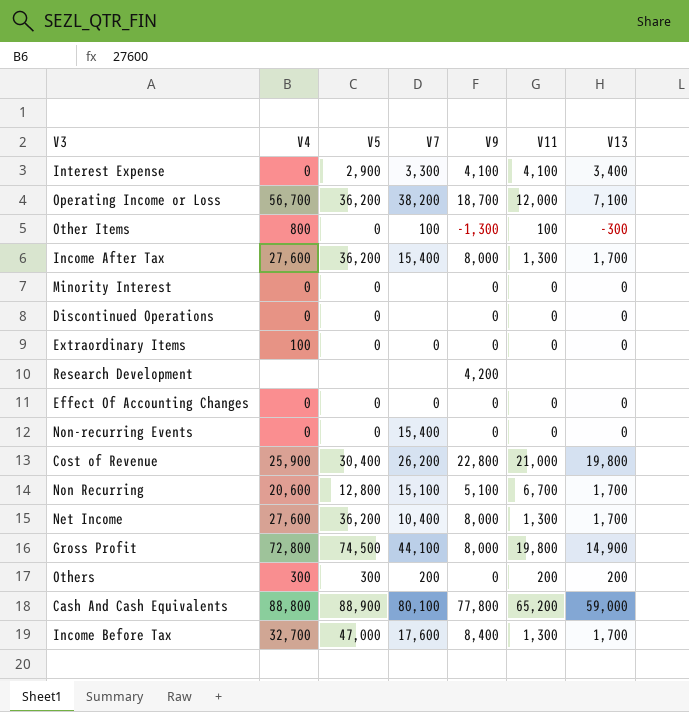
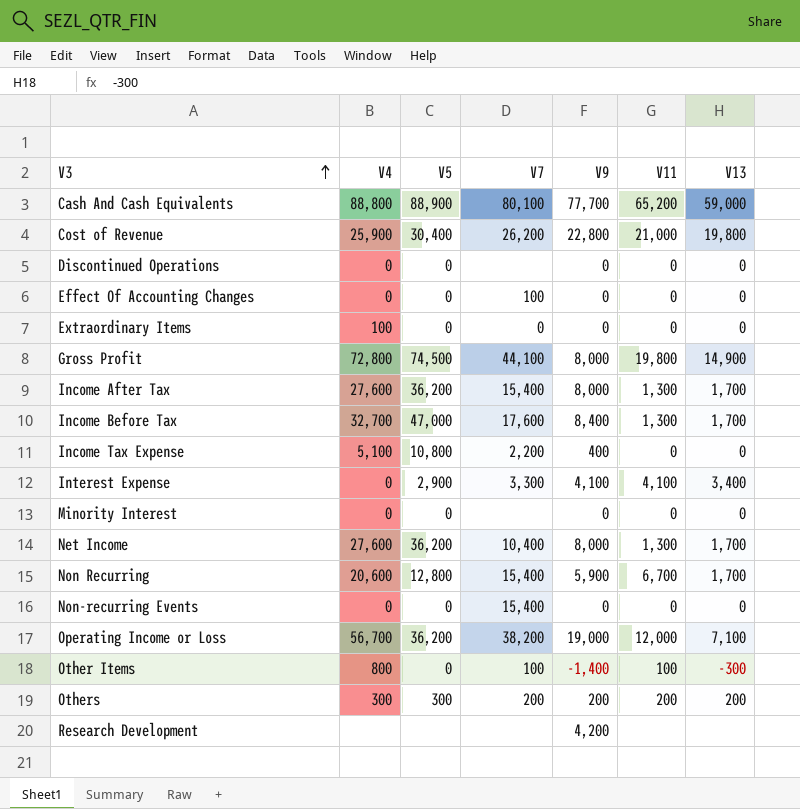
row order: none -> V3 ascending
Cash And Cash Equivalents | V9: 77,800 -> 77,700
Effect Of Accounting Changes | V7: 0 -> 100
row Income Tax Expense: none -> 5,100 | 10,800 | 2,200 | 400 | 0 | 0
Non Recurring | V7: 15,100 -> 15,400
Non Recurring | V9: 5,100 -> 5,900
Operating Income or Loss | V9: 18,700 -> 19,000
Other Items | V9: -1,300 -> -1,400
Others | V9: 0 -> 200

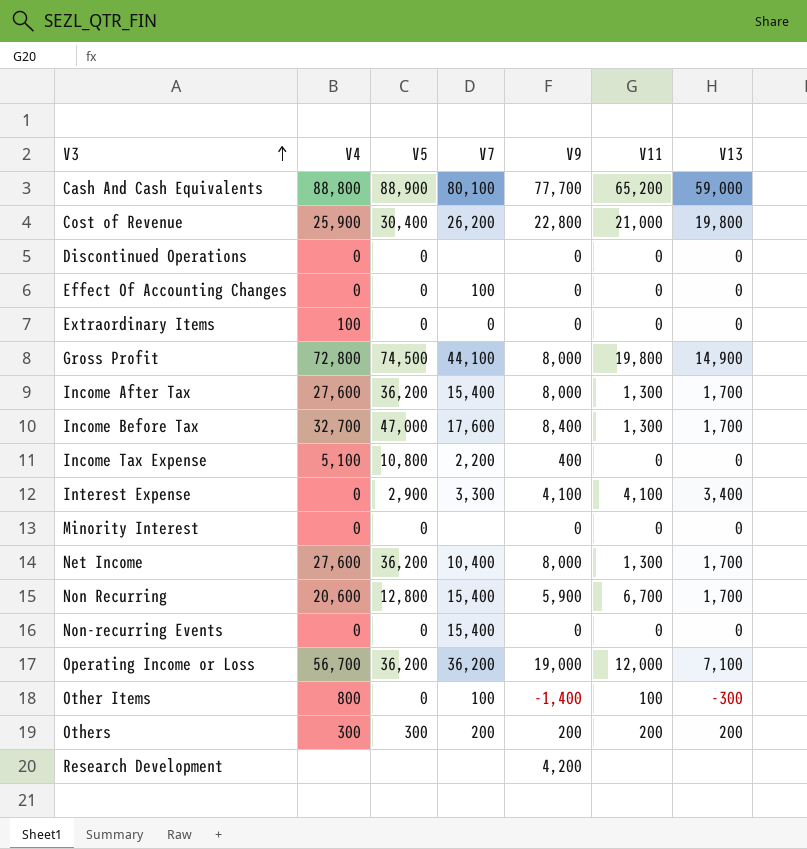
Operating Income or Loss | V7: 38,200 -> 36,200

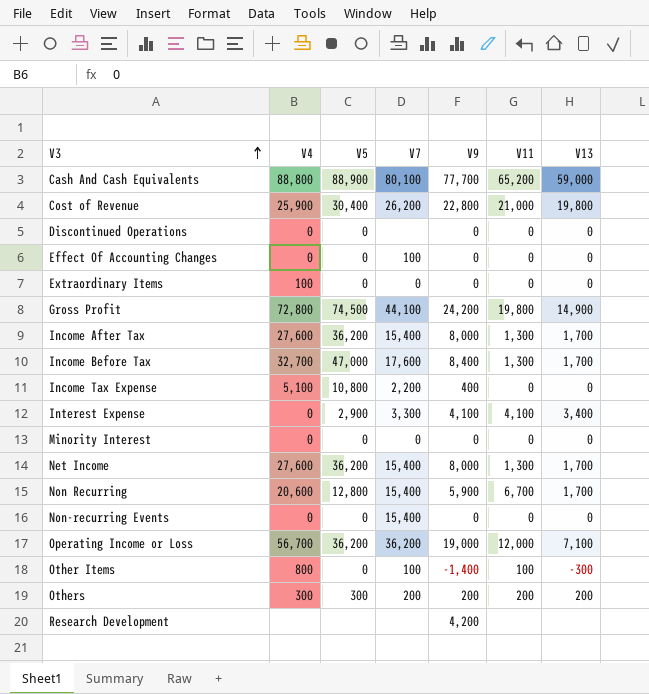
Gross Profit | V9: 8,000 -> 24,200
Minority Interest | V7: none -> 0
Net Income | V7: 10,400 -> 15,400

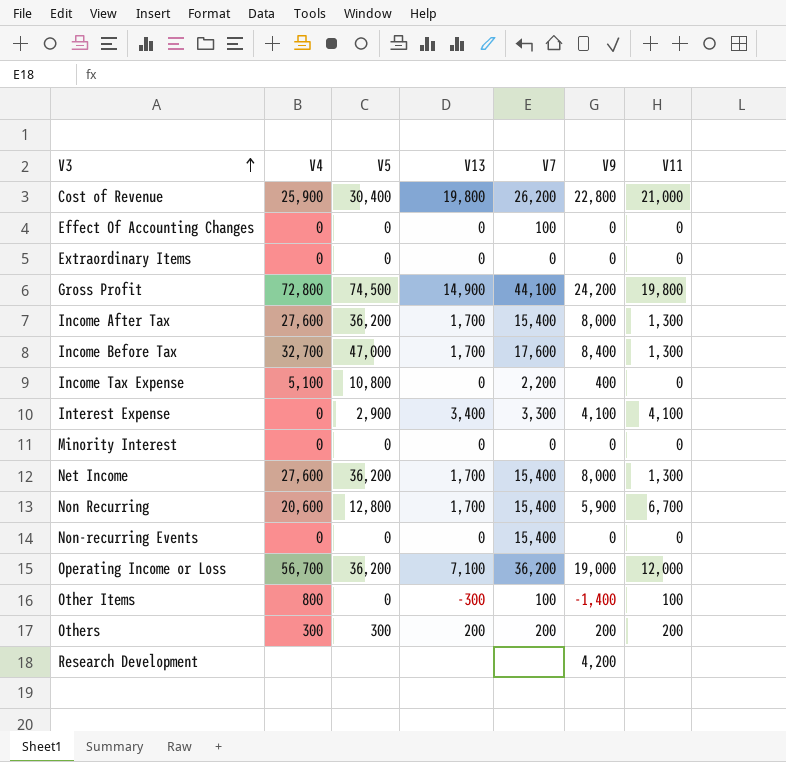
column V13 | position: 7 -> 4
row Cash And Cash Equivalents: 88,800 | 88,900 | 80,100 | 77,700 | 65,200 | 59,000 -> none
row Discontinued Operations: 0 | 0 | none | 0 | 0 | 0 -> none
Extraordinary Items | V4: 100 -> 0

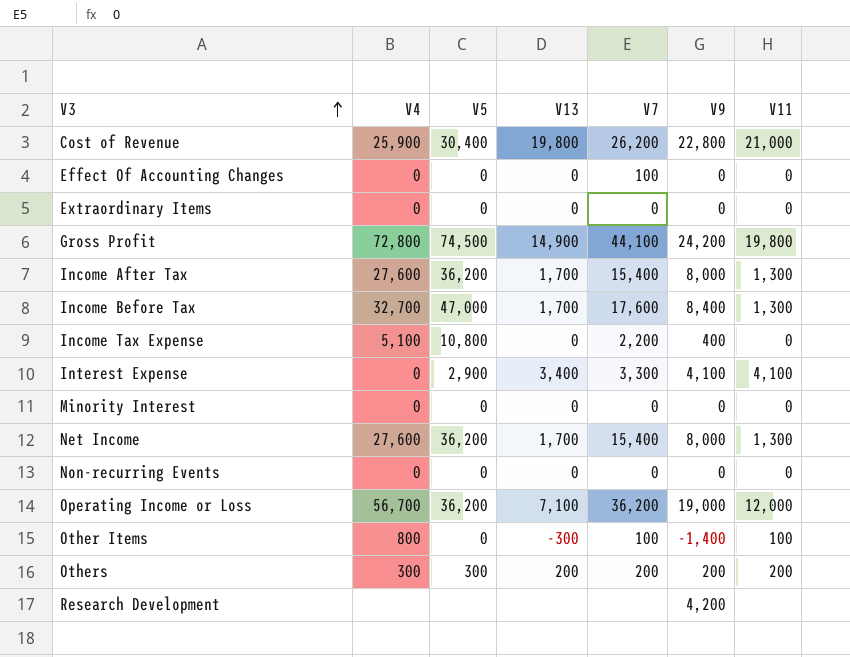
row Non Recurring: 20,600 | 12,800 | 1,700 | 15,400 | 5,900 | 6,700 -> none
Non-recurring Events | V7: 15,400 -> 0

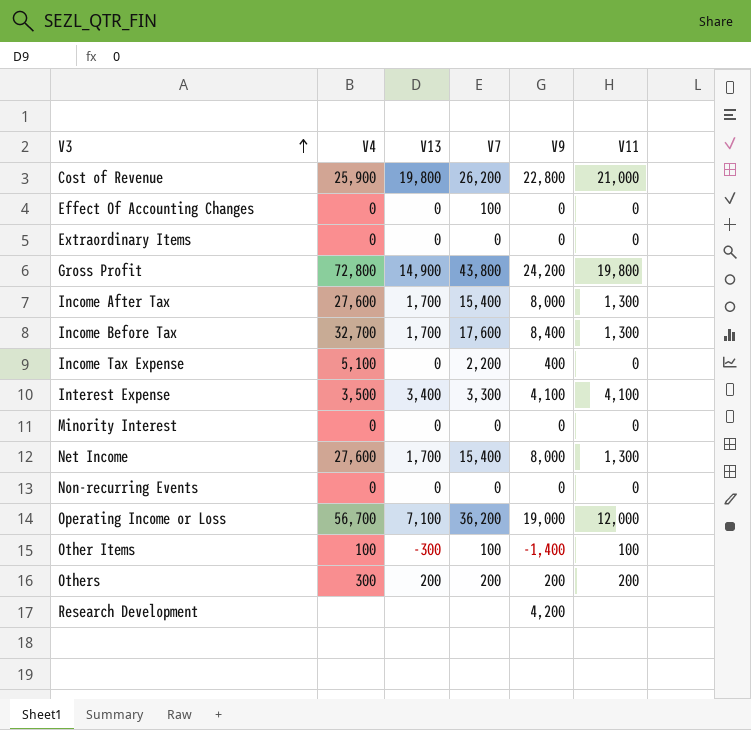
column V5 | position: 3 -> none
Gross Profit | V7: 44,100 -> 43,800
Interest Expense | V4: 0 -> 3,500
Other Items | V4: 800 -> 100

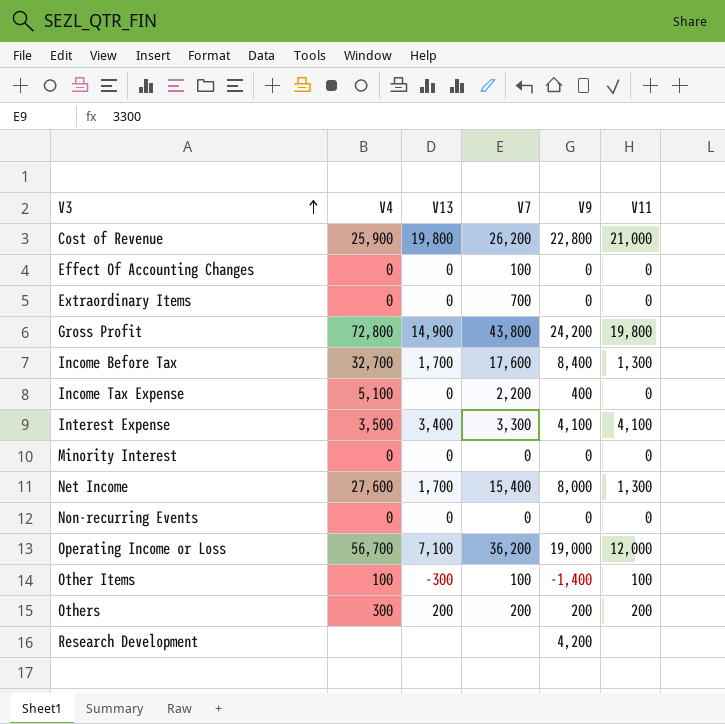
row Income After Tax: 27,600 | 1,700 | 15,400 | 8,000 | 1,300 -> none
Extraordinary Items | V7: 0 -> 700

